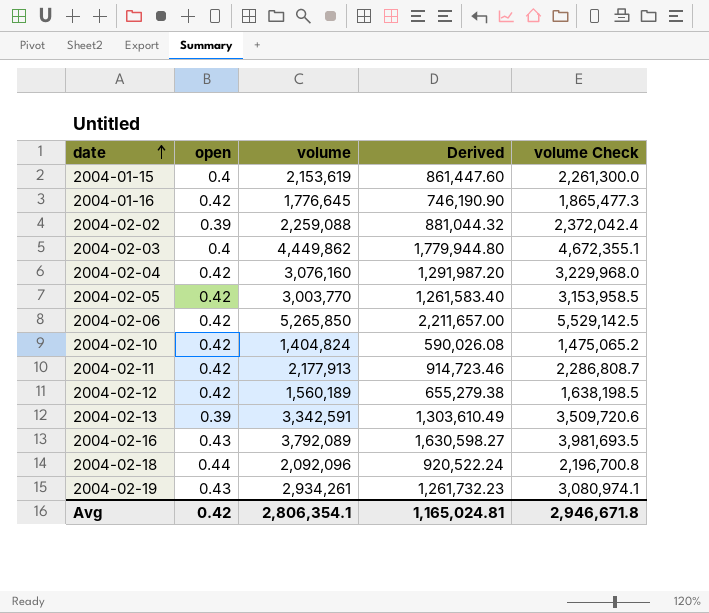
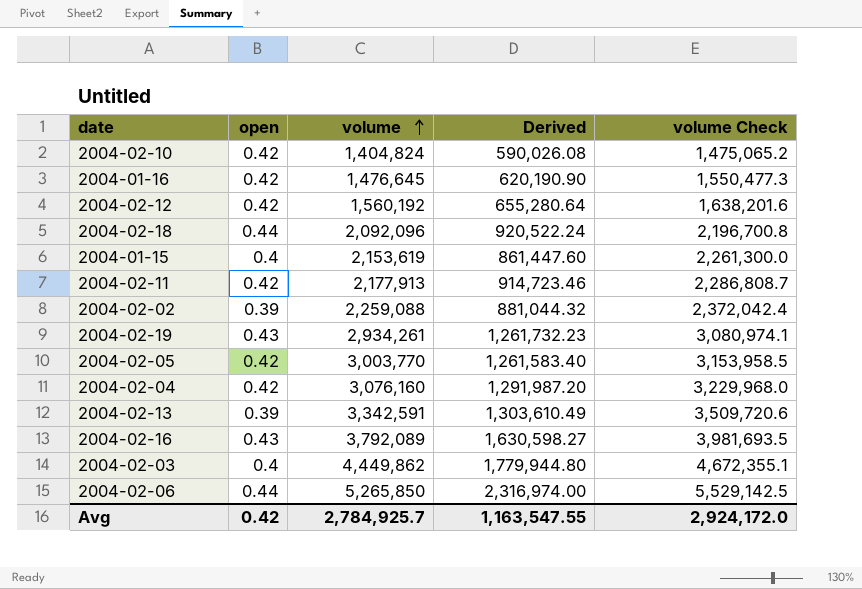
row order: date ascending -> volume ascending
2004-01-16 | volume: 1,776,645 -> 1,476,645
2004-01-16 | Derived: 746,190.90 -> 620,190.90
2004-01-16 | volume Check: 1,865,477.3 -> 1,550,477.3
2004-02-12 | volume: 1,560,189 -> 1,560,192
2004-02-12 | Derived: 655,279.38 -> 655,280.64
2004-02-12 | volume Check: 1,638,198.5 -> 1,638,201.6
2004-02-06 | open: 0.42 -> 0.44
2004-02-06 | Derived: 2,211,657.00 -> 2,316,974.00
Avg | volume: 2,806,354.1 -> 2,784,925.7
Avg | Derived: 1,165,024.81 -> 1,163,547.55
Avg | volume Check: 2,946,671.8 -> 2,924,172.0

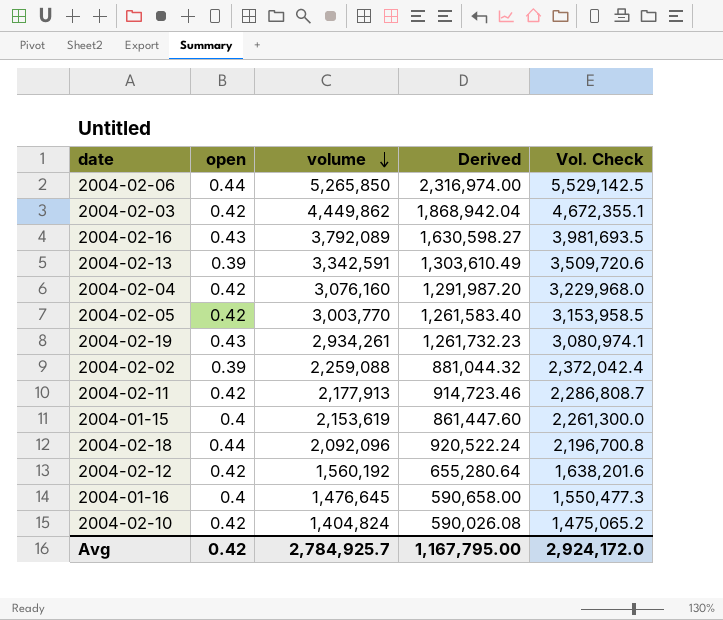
row order: volume ascending -> volume descending
column name: volume Check -> Vol. Check
2004-02-03 | open: 0.4 -> 0.42
2004-02-03 | Derived: 1,779,944.80 -> 1,868,942.04
2004-01-16 | open: 0.42 -> 0.4
2004-01-16 | Derived: 620,190.90 -> 590,658.00
Avg | Derived: 1,163,547.55 -> 1,167,795.00

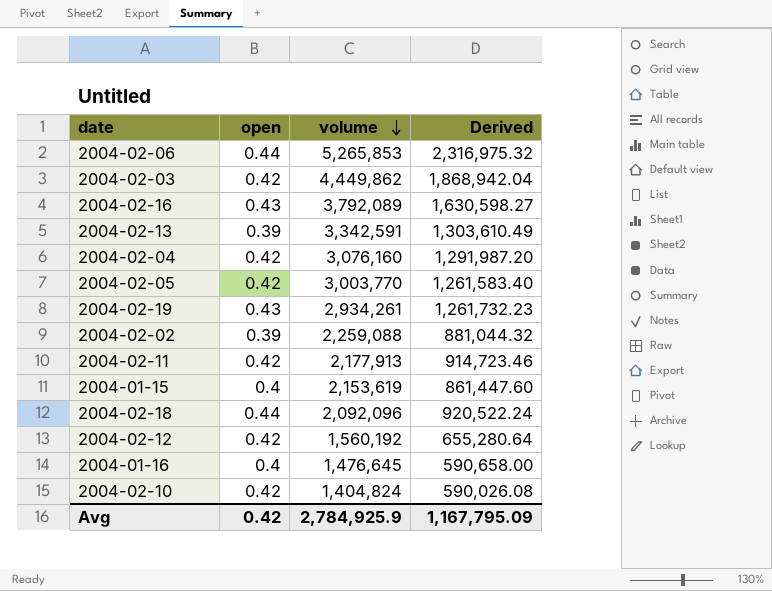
column Vol. Check | formula: [volume] * 1.05 -> none
2004-02-06 | volume: 5,265,850 -> 5,265,853
2004-02-06 | Derived: 2,316,974.00 -> 2,316,975.32
Avg | volume: 2,784,925.7 -> 2,784,925.9
Avg | Derived: 1,167,795.00 -> 1,167,795.09

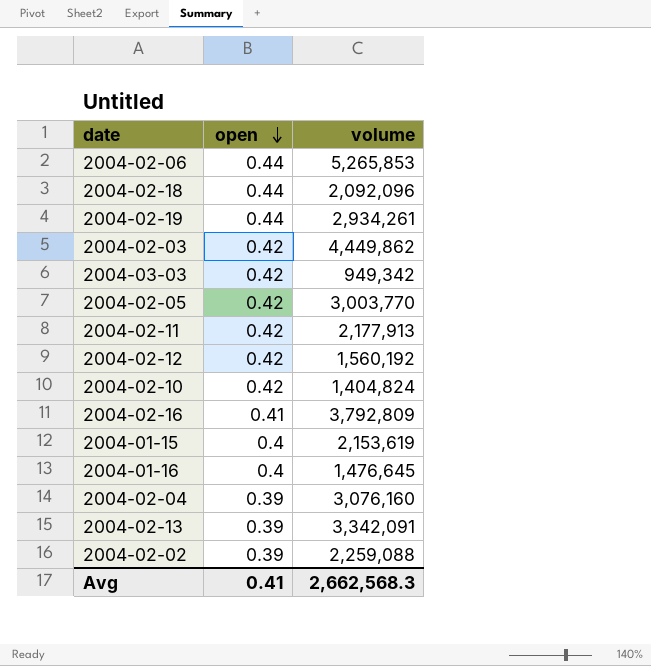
row order: volume descending -> open descending
column Derived | formula: [open] * [volume] -> none
2004-02-19 | open: 0.43 -> 0.44
row 2004-03-03: none -> 0.42 | 949,342
2004-02-16 | open: 0.43 -> 0.41
2004-02-16 | volume: 3,792,089 -> 3,792,809
2004-02-04 | open: 0.42 -> 0.39
2004-02-13 | volume: 3,342,591 -> 3,342,091
Avg | open: 0.42 -> 0.41
Avg | volume: 2,784,925.9 -> 2,662,568.3

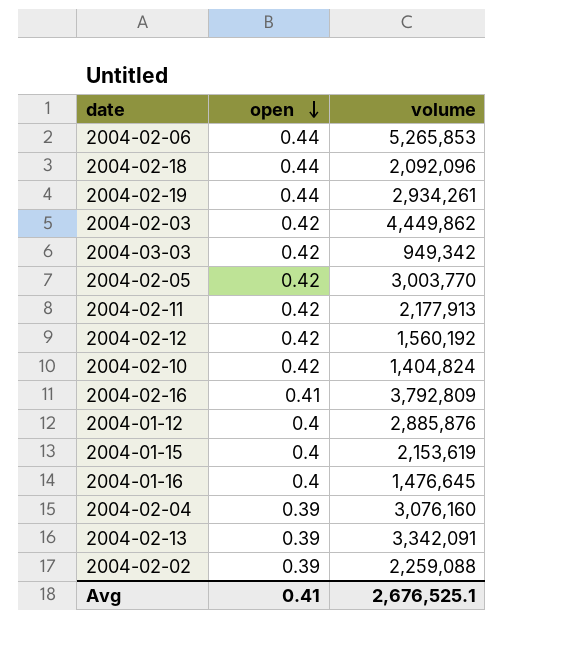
row 2004-01-12: none -> 0.4 | 2,885,876
Avg | volume: 2,662,568.3 -> 2,676,525.1

